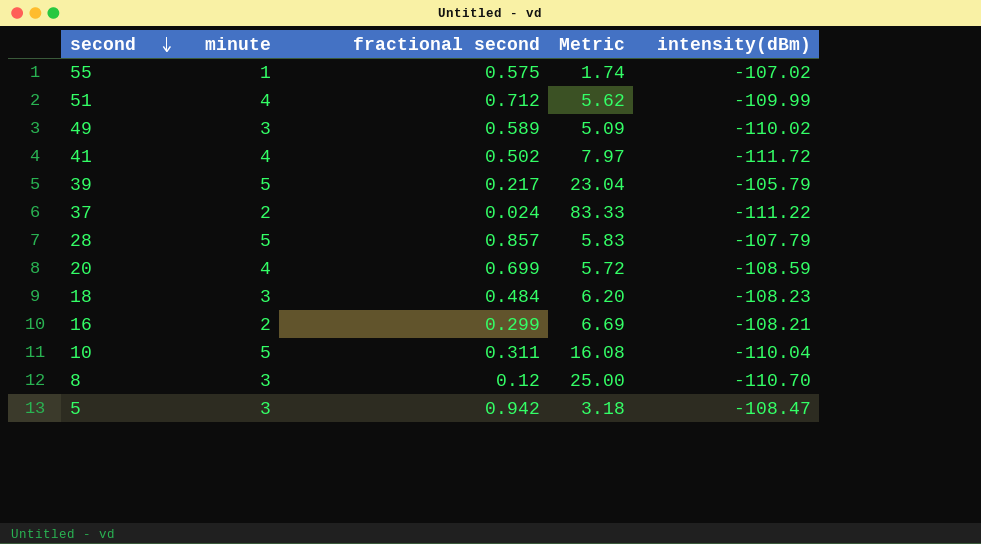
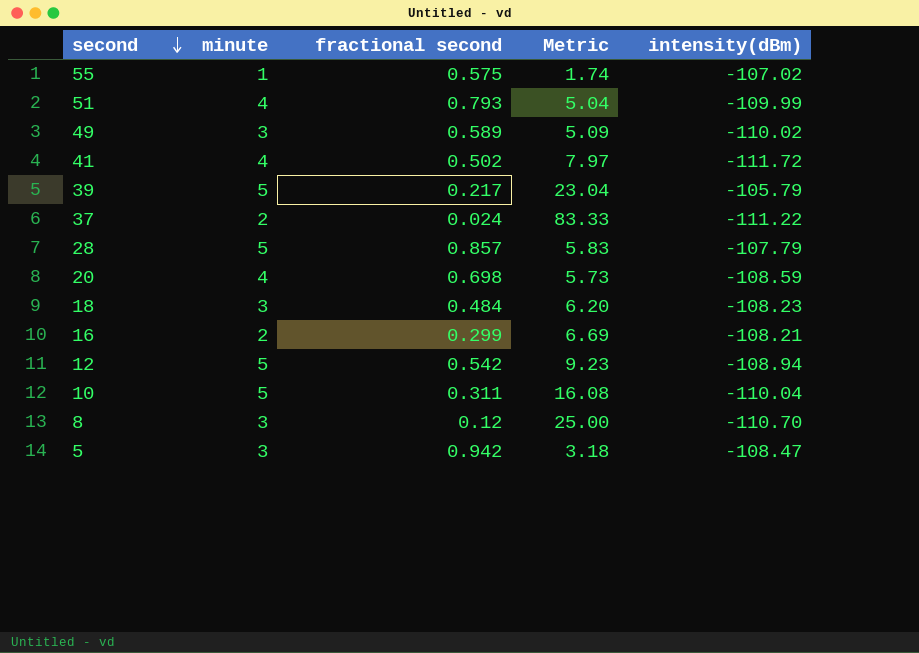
51 | fractional second: 0.712 -> 0.793
51 | Metric: 5.62 -> 5.04
20 | fractional second: 0.699 -> 0.698
20 | Metric: 5.72 -> 5.73
row 12: none -> 5 | 0.542 | 9.23 | -108.94

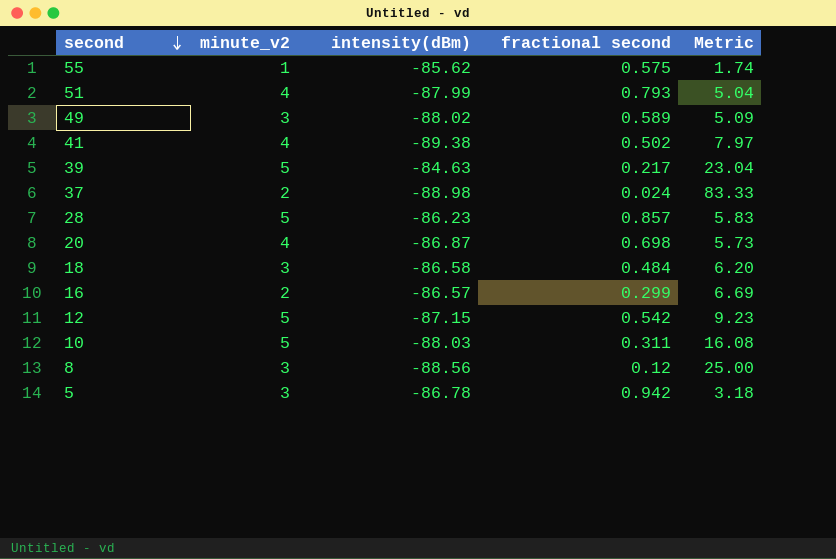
column name: minute -> minute_v2
column intensity(dBm) | position: 5 -> 3
55 | intensity(dBm): -107.02 -> -85.62
51 | intensity(dBm): -109.99 -> -87.99
49 | intensity(dBm): -110.02 -> -88.02
41 | intensity(dBm): -111.72 -> -89.38
39 | intensity(dBm): -105.79 -> -84.63
37 | intensity(dBm): -111.22 -> -88.98
28 | intensity(dBm): -107.79 -> -86.23
20 | intensity(dBm): -108.59 -> -86.87
18 | intensity(dBm): -108.23 -> -86.58
16 | intensity(dBm): -108.21 -> -86.57
12 | intensity(dBm): -108.94 -> -87.15
10 | intensity(dBm): -110.04 -> -88.03
8 | intensity(dBm): -110.70 -> -88.56
5 | intensity(dBm): -108.47 -> -86.78

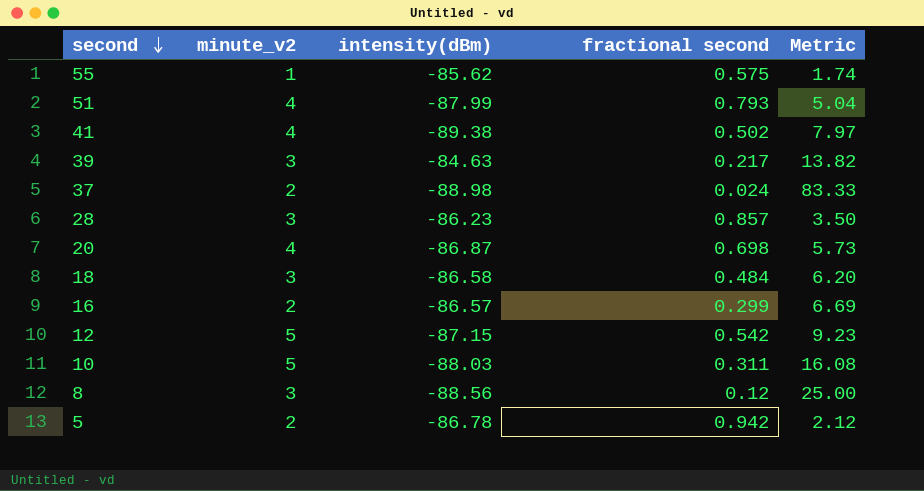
row 49: 3 | -88.02 | 0.589 | 5.09 -> none
39 | minute_v2: 5 -> 3
39 | Metric: 23.04 -> 13.82
28 | minute_v2: 5 -> 3
28 | Metric: 5.83 -> 3.50
5 | minute_v2: 3 -> 2
5 | Metric: 3.18 -> 2.12

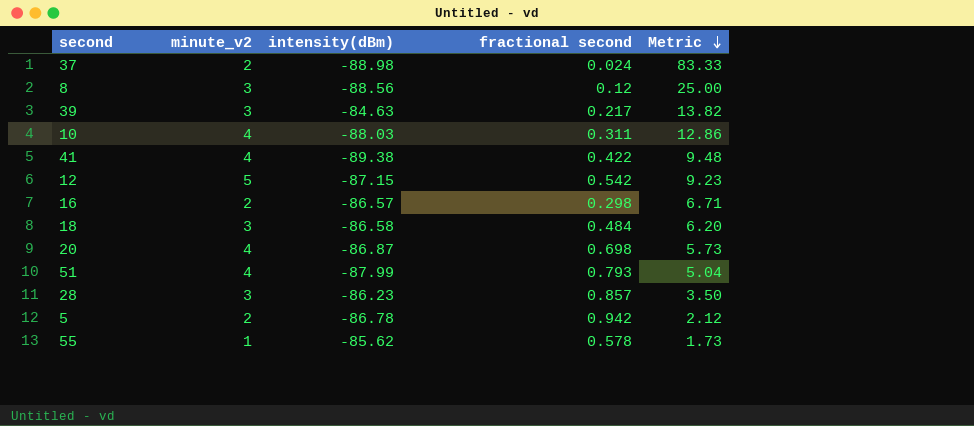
row order: second descending -> Metric descending
10 | minute_v2: 5 -> 4
10 | Metric: 16.08 -> 12.86
41 | fractional second: 0.502 -> 0.422
41 | Metric: 7.97 -> 9.48
16 | fractional second: 0.299 -> 0.298
16 | Metric: 6.69 -> 6.71
55 | fractional second: 0.575 -> 0.578
55 | Metric: 1.74 -> 1.73

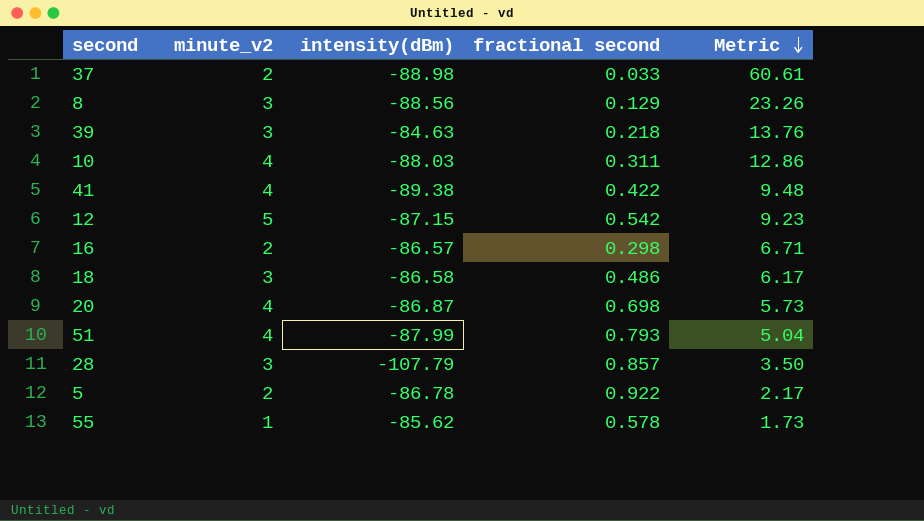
37 | fractional second: 0.024 -> 0.033
37 | Metric: 83.33 -> 60.61
8 | fractional second: 0.12 -> 0.129
8 | Metric: 25.00 -> 23.26
39 | fractional second: 0.217 -> 0.218
39 | Metric: 13.82 -> 13.76
18 | fractional second: 0.484 -> 0.486
18 | Metric: 6.20 -> 6.17
28 | intensity(dBm): -86.23 -> -107.79
5 | fractional second: 0.942 -> 0.922
5 | Metric: 2.12 -> 2.17

